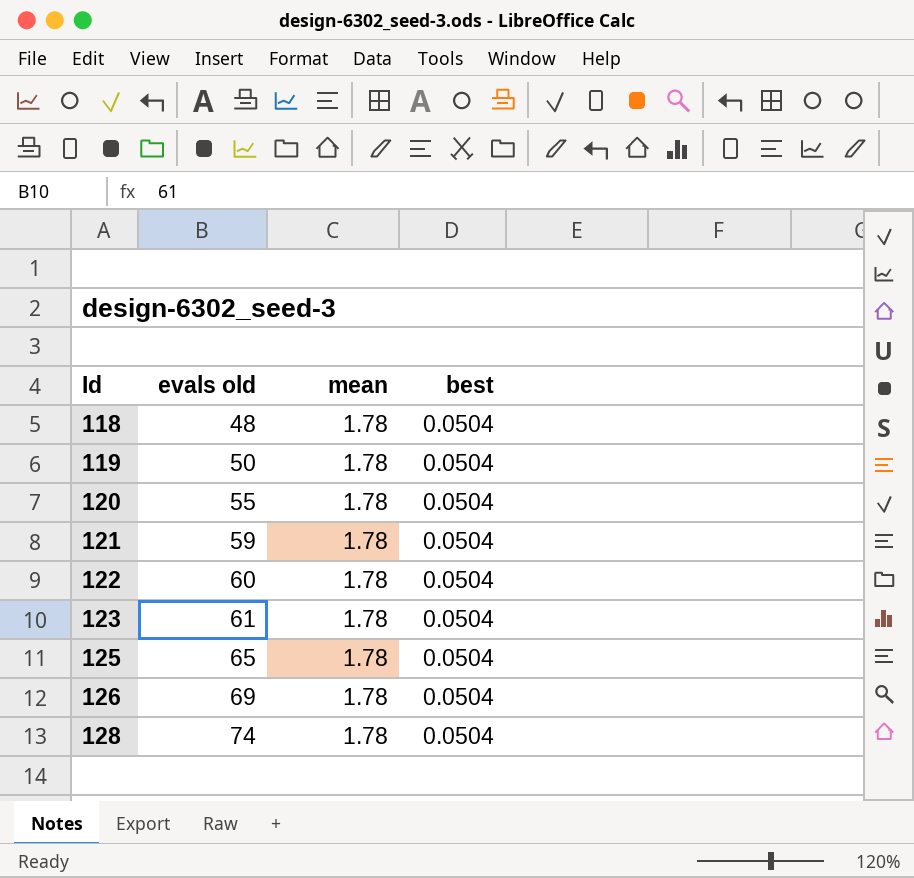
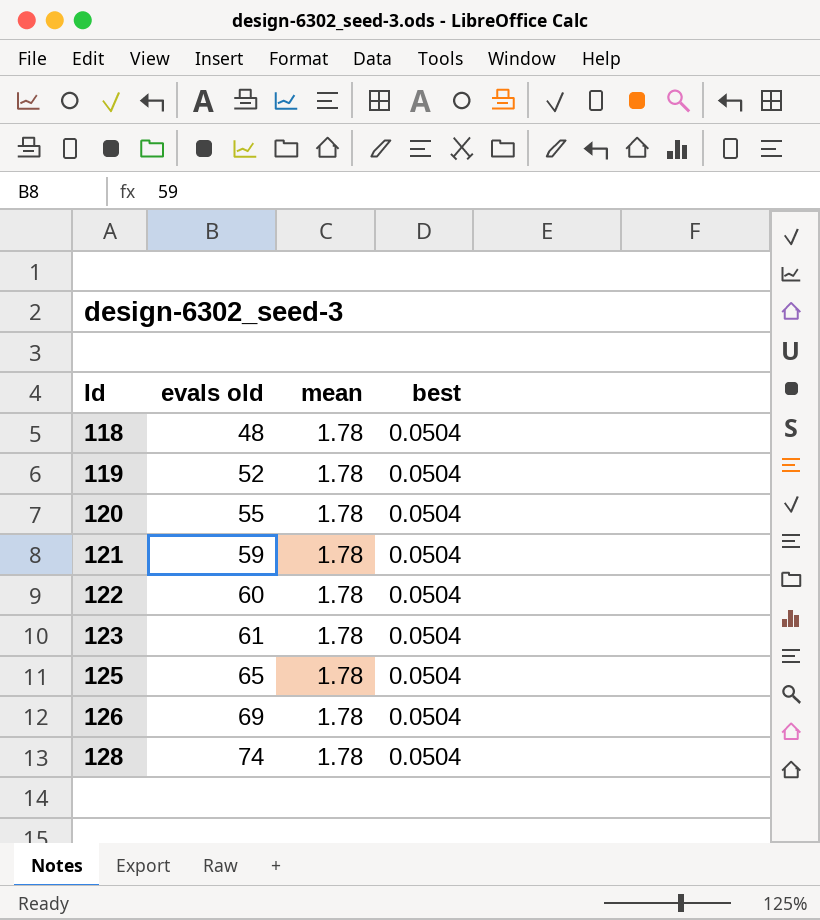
119 | evals old: 50 -> 52

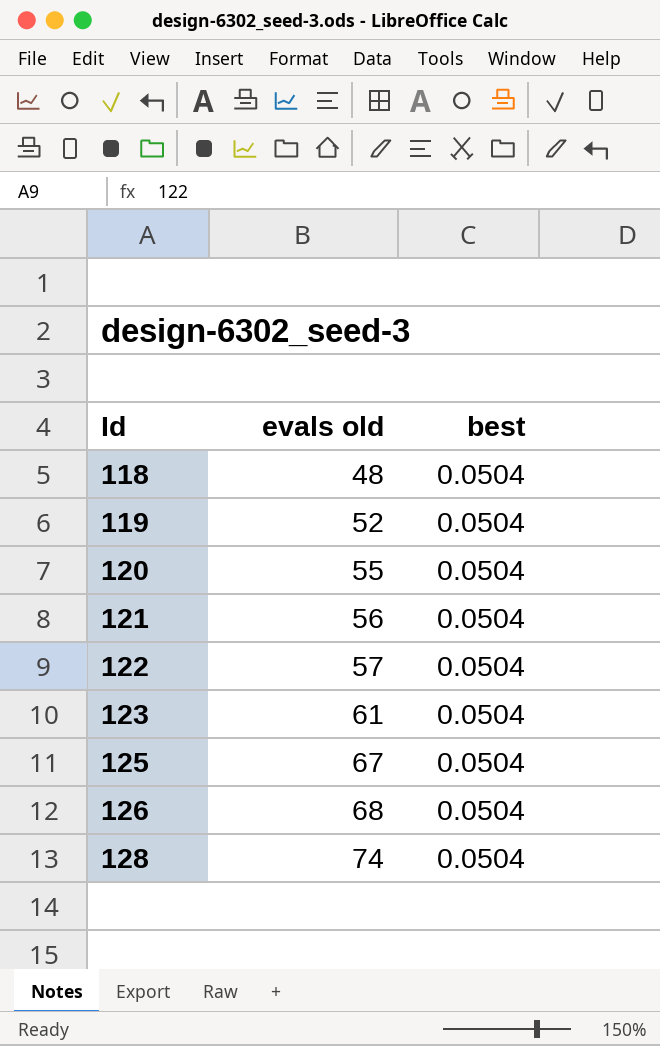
column mean | position: 3 -> none
121 | evals old: 59 -> 56
122 | evals old: 60 -> 57
125 | evals old: 65 -> 67
126 | evals old: 69 -> 68

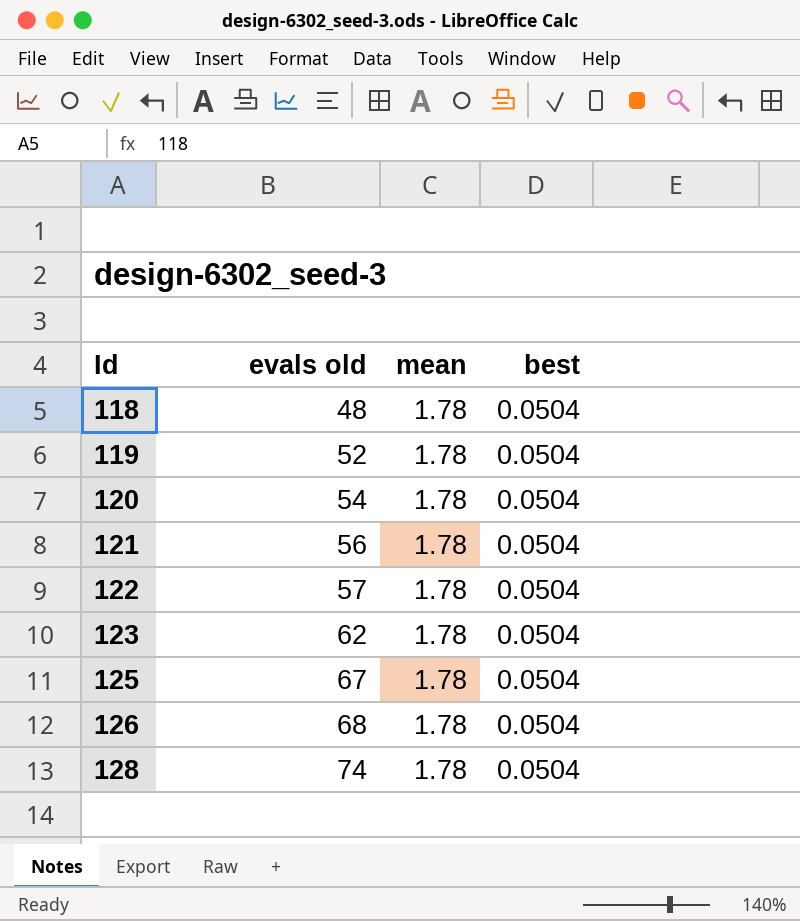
column mean | position: none -> 3
120 | evals old: 55 -> 54
123 | evals old: 61 -> 62

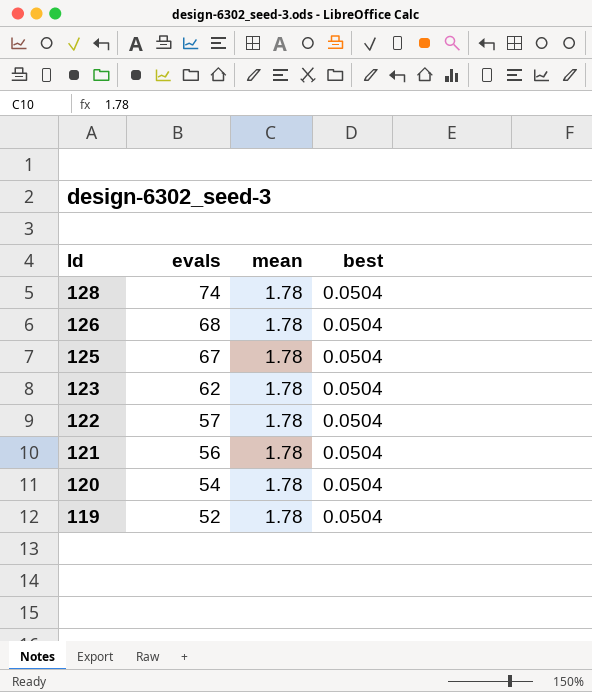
row order: Id ascending -> Id descending
column name: evals old -> evals
row 118: 48 | 1.78 | 0.0504 -> none

